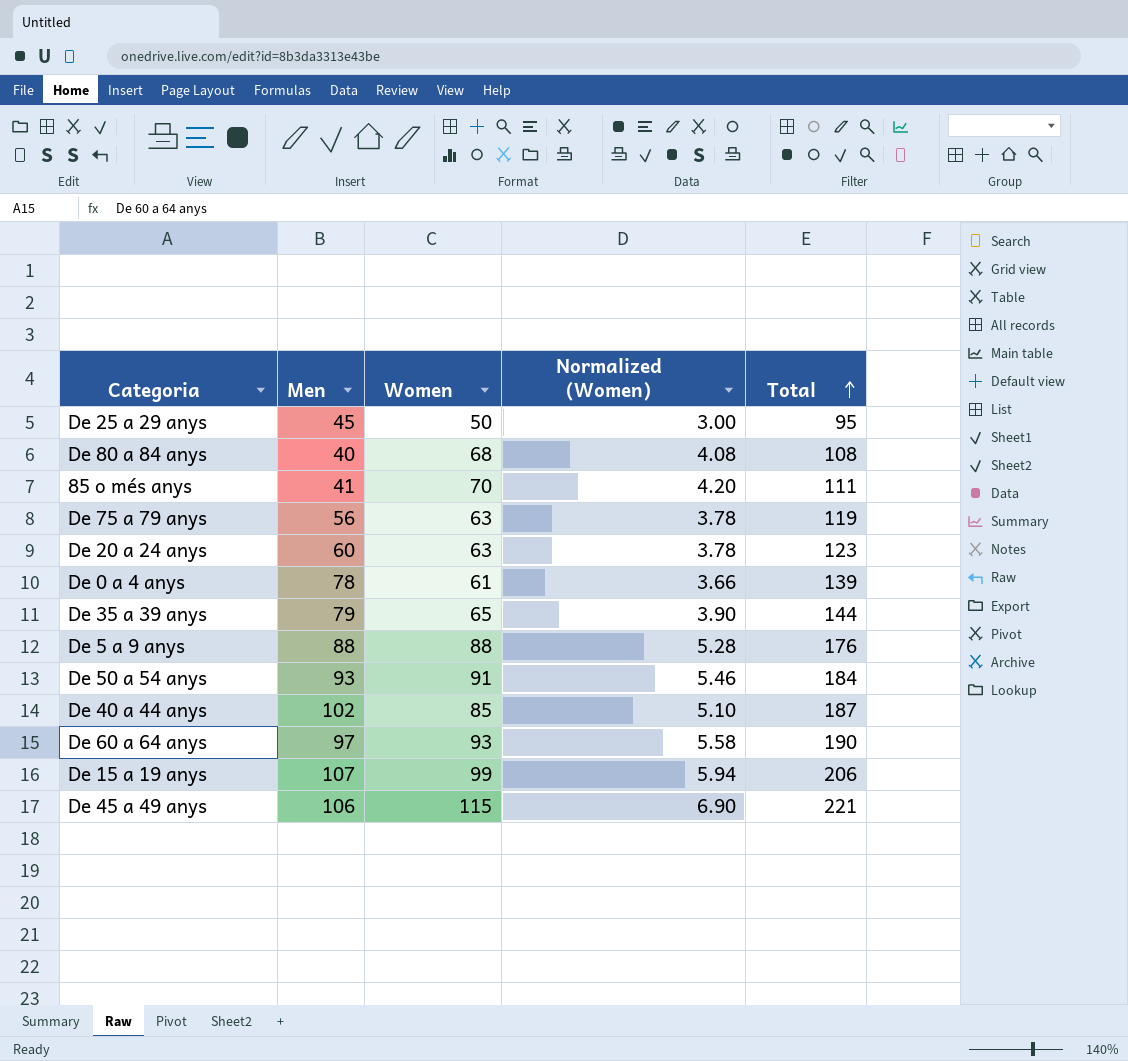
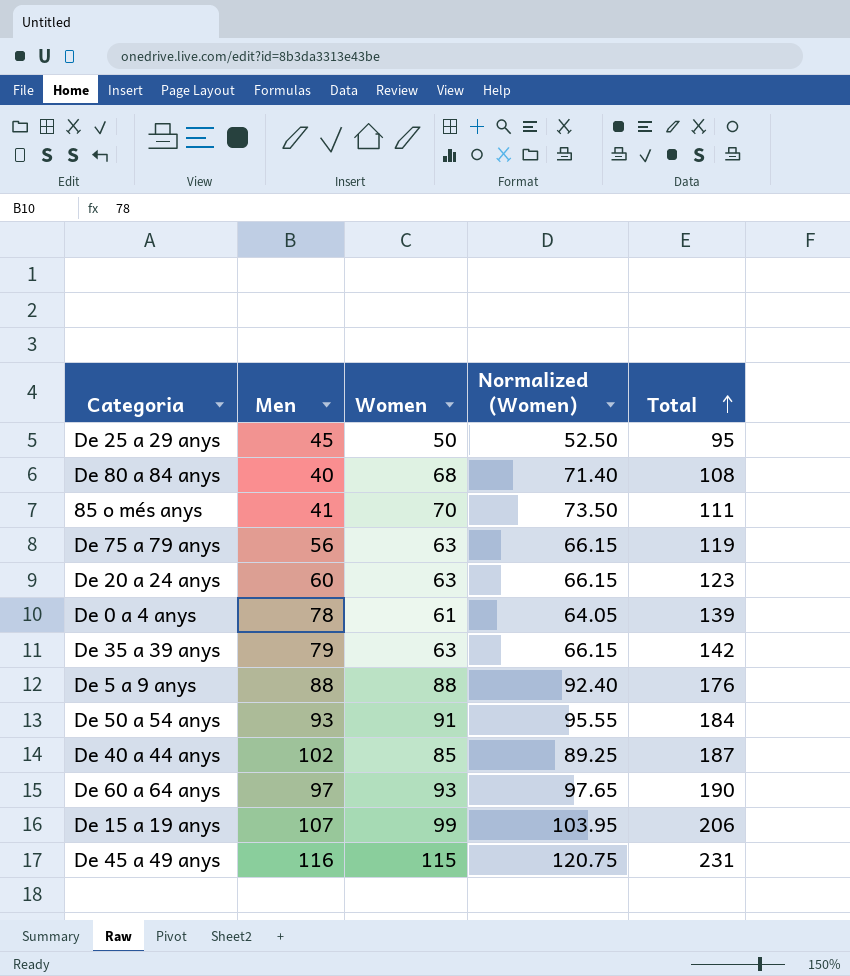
column Normalized (Women) | formula: [Women] * 0.06 -> [Women] * 1.05
De 35 a 39 anys | Women: 65 -> 63
De 35 a 39 anys | Total: 144 -> 142
De 45 a 49 anys | Men: 106 -> 116
De 45 a 49 anys | Total: 221 -> 231

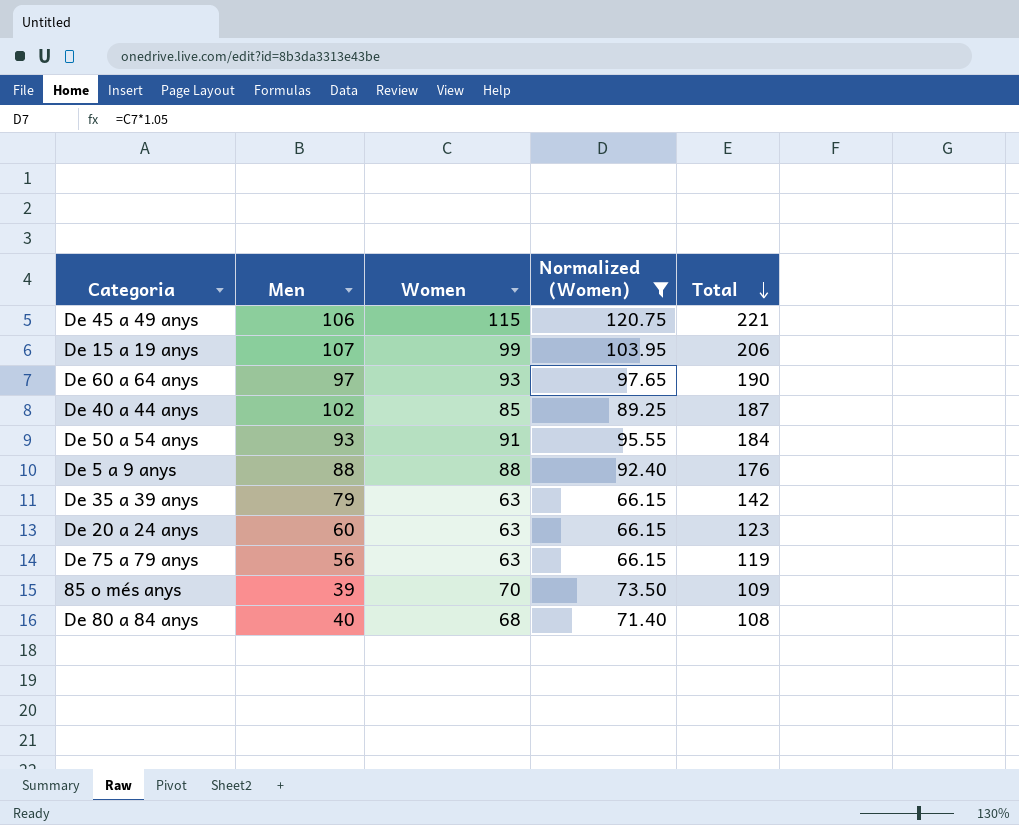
filter: none -> Normalized (Women) >= 66.15
row order: Total ascending -> Total descending
De 45 a 49 anys | Men: 116 -> 106
De 45 a 49 anys | Total: 231 -> 221
85 o més anys | Men: 41 -> 39
85 o més anys | Total: 111 -> 109

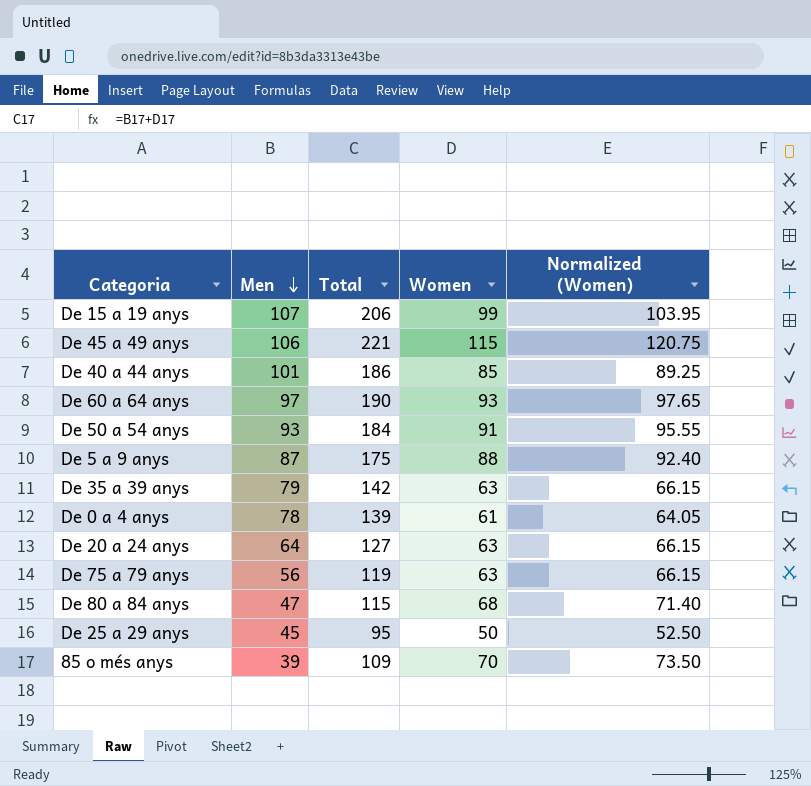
filter: Normalized (Women) >= 66.15 -> none
row order: Total descending -> Men descending
column Total | position: 5 -> 3
De 40 a 44 anys | Men: 102 -> 101
De 40 a 44 anys | Total: 187 -> 186
De 5 a 9 anys | Men: 88 -> 87
De 5 a 9 anys | Total: 176 -> 175
De 20 a 24 anys | Men: 60 -> 64
De 20 a 24 anys | Total: 123 -> 127
De 80 a 84 anys | Men: 40 -> 47
De 80 a 84 anys | Total: 108 -> 115

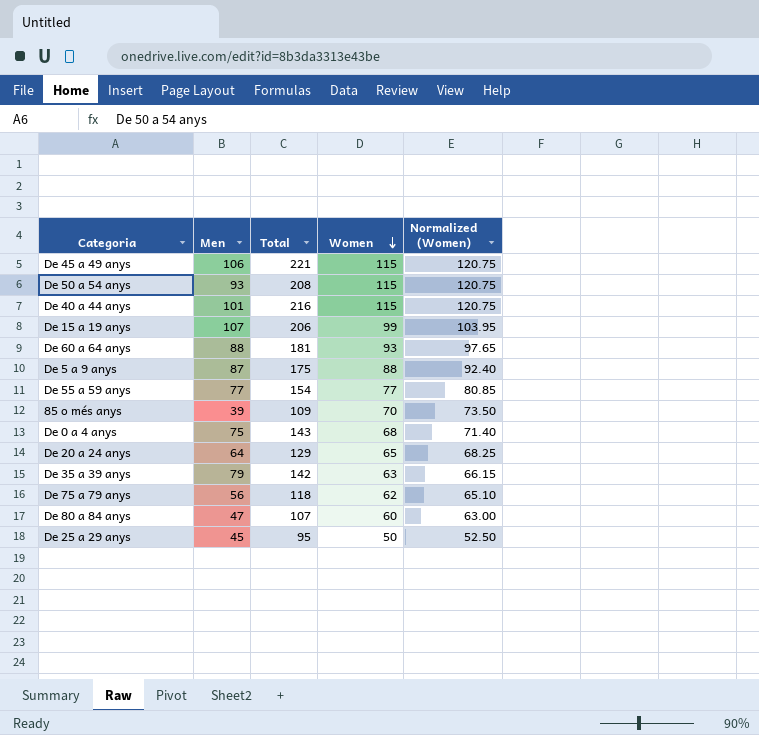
row order: Men descending -> Women descending
De 50 a 54 anys | Total: 184 -> 208
De 50 a 54 anys | Women: 91 -> 115
De 50 a 54 anys | Normalized (Women): 95.55 -> 120.75
De 40 a 44 anys | Total: 186 -> 216
De 40 a 44 anys | Women: 85 -> 115
De 40 a 44 anys | Normalized (Women): 89.25 -> 120.75
De 60 a 64 anys | Men: 97 -> 88
De 60 a 64 anys | Total: 190 -> 181
row De 55 a 59 anys: none -> 77 | 154 | 77 | 80.85
De 0 a 4 anys | Men: 78 -> 75
De 0 a 4 anys | Total: 139 -> 143
De 0 a 4 anys | Women: 61 -> 68
De 0 a 4 anys | Normalized (Women): 64.05 -> 71.40
De 20 a 24 anys | Total: 127 -> 129
De 20 a 24 anys | Women: 63 -> 65
De 20 a 24 anys | Normalized (Women): 66.15 -> 68.25
De 75 a 79 anys | Total: 119 -> 118
De 75 a 79 anys | Women: 63 -> 62
De 75 a 79 anys | Normalized (Women): 66.15 -> 65.10
De 80 a 84 anys | Total: 115 -> 107
De 80 a 84 anys | Women: 68 -> 60
De 80 a 84 anys | Normalized (Women): 71.40 -> 63.00

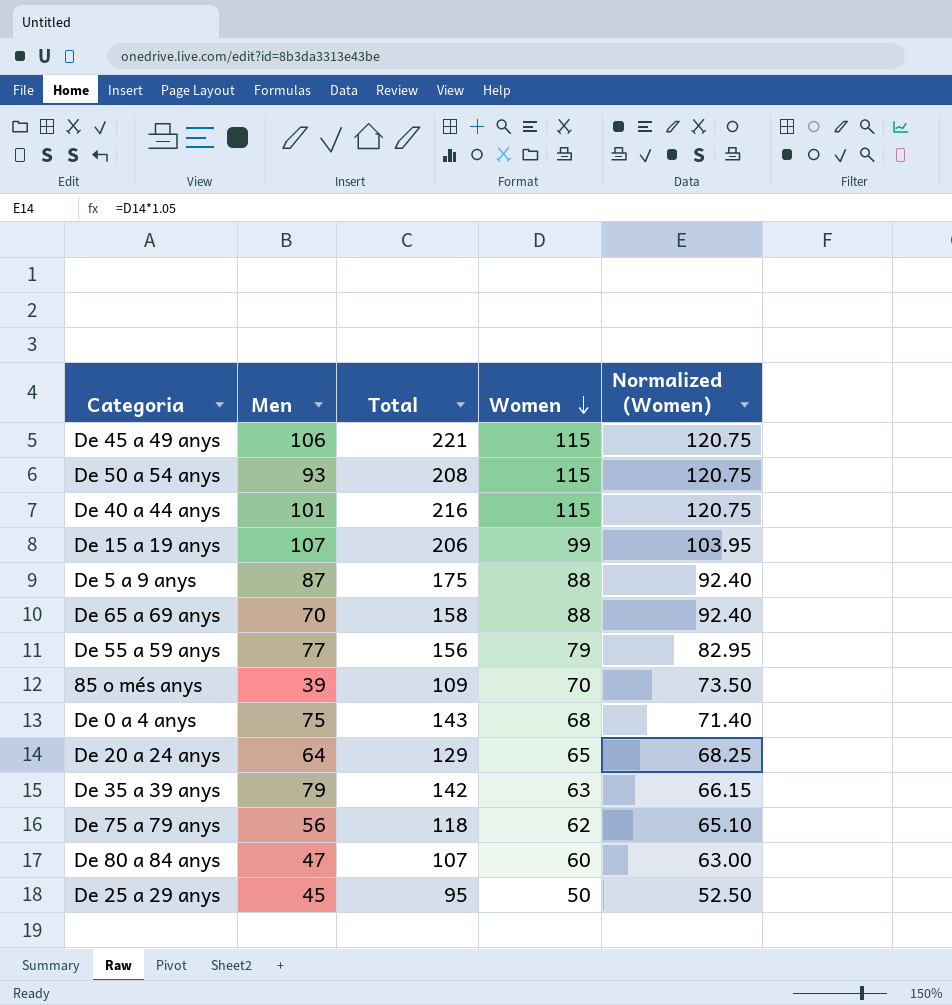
row De 60 a 64 anys: 88 | 181 | 93 | 97.65 -> none
row De 65 a 69 anys: none -> 70 | 158 | 88 | 92.40
De 55 a 59 anys | Total: 154 -> 156
De 55 a 59 anys | Women: 77 -> 79
De 55 a 59 anys | Normalized (Women): 80.85 -> 82.95

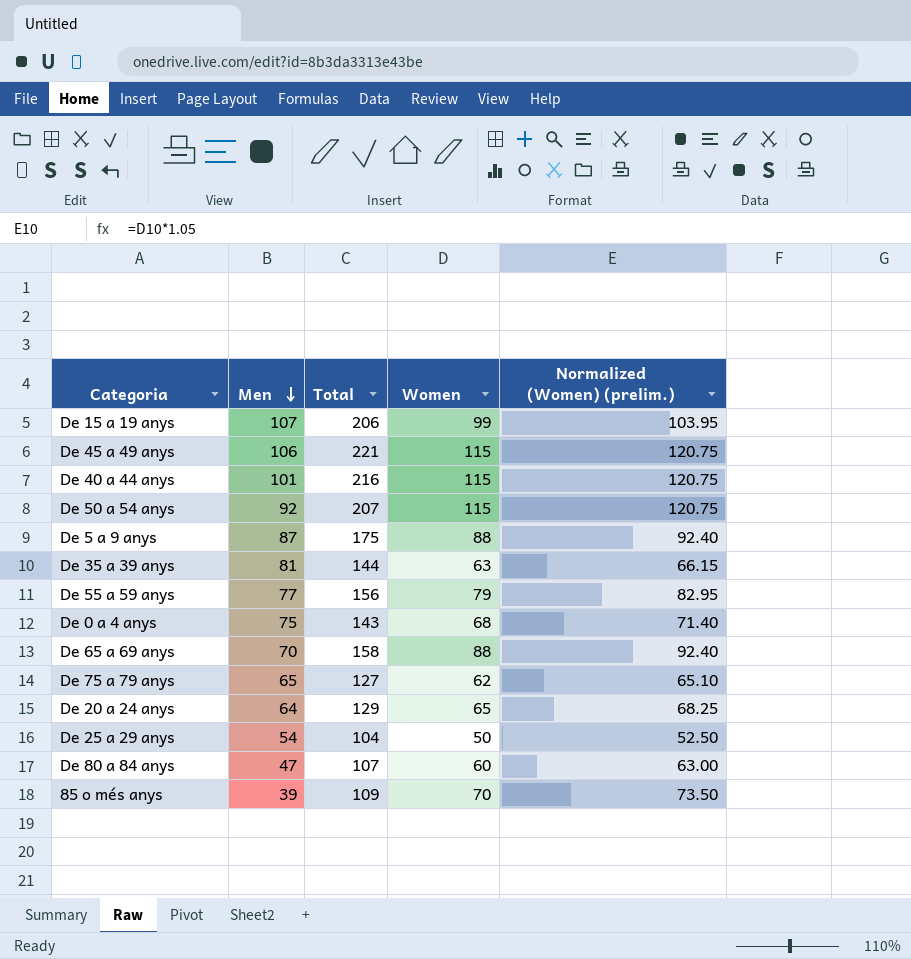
row order: Women descending -> Men descending
column name: Normalized (Women) -> Normalized (Women) (prelim.)
De 50 a 54 anys | Men: 93 -> 92
De 50 a 54 anys | Total: 208 -> 207
De 35 a 39 anys | Men: 79 -> 81
De 35 a 39 anys | Total: 142 -> 144
De 75 a 79 anys | Men: 56 -> 65
De 75 a 79 anys | Total: 118 -> 127
De 25 a 29 anys | Men: 45 -> 54
De 25 a 29 anys | Total: 95 -> 104

